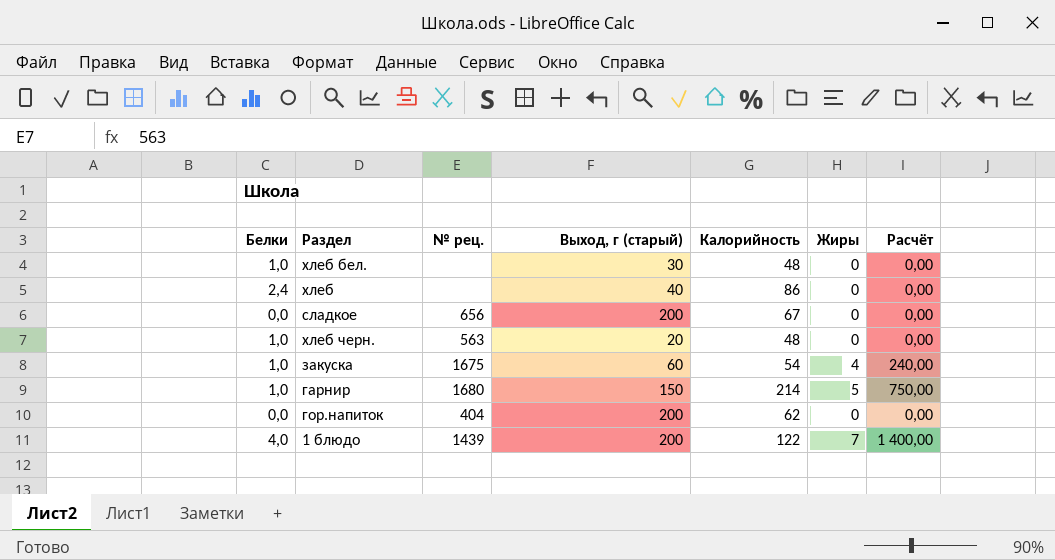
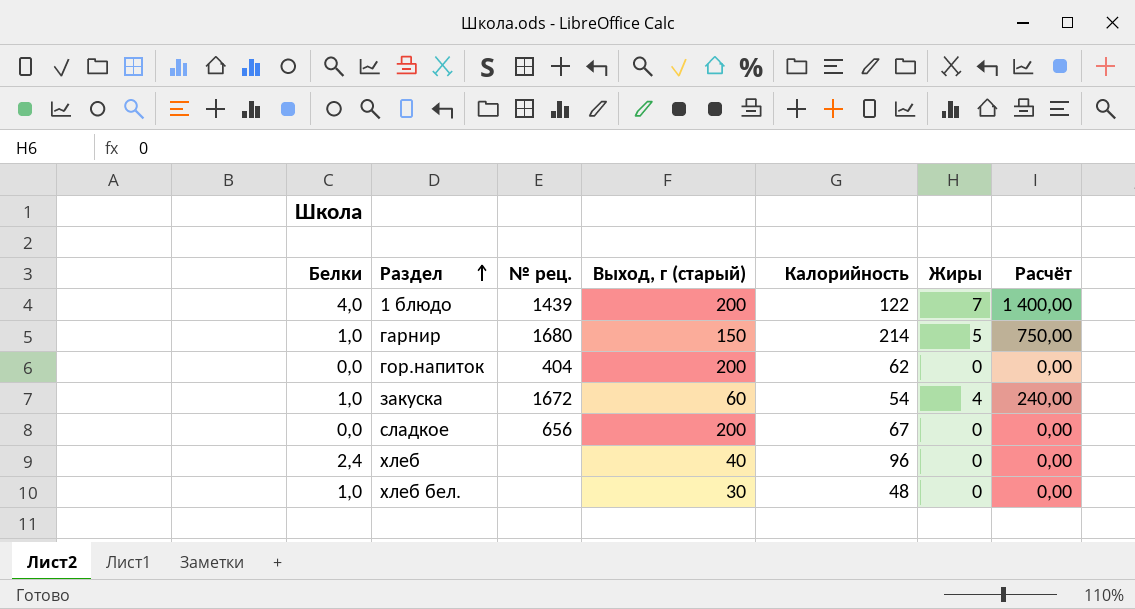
row order: none -> Раздел ascending
row хлеб черн.: 1,0 | 563 | 20 | 48 | 0 | 0,00 -> none
закуска | № рец.: 1675 -> 1672
хлеб | Калорийность: 86 -> 96

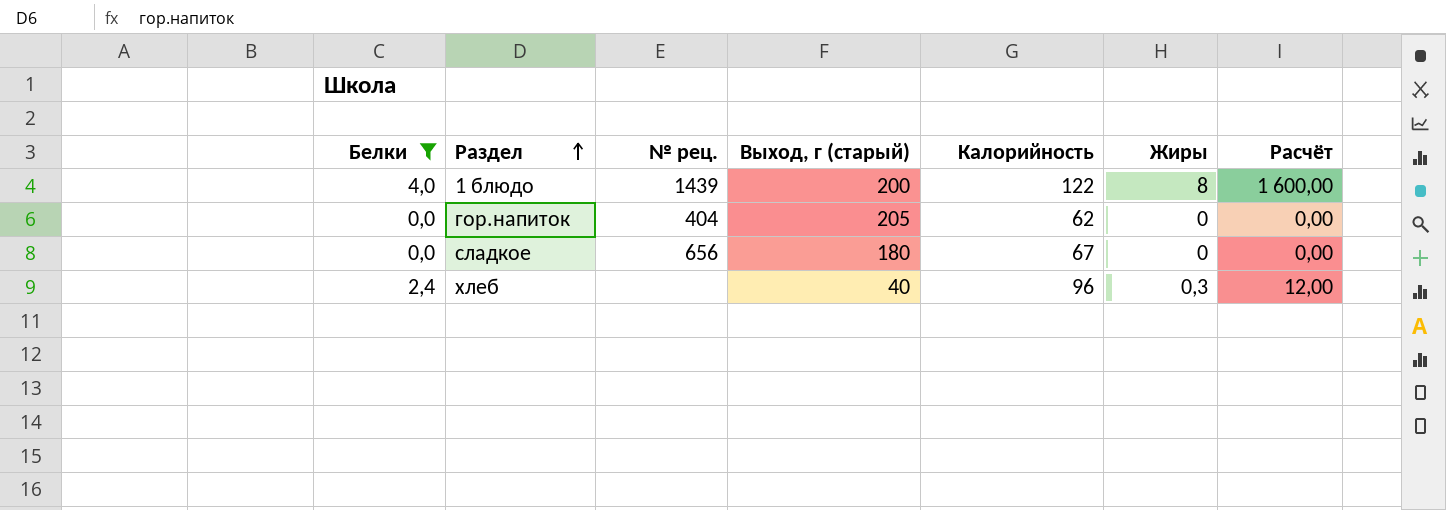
filter: none -> Белки != 1,0
1 блюдо | Жиры: 7 -> 8
1 блюдо | Расчёт: 1 400,00 -> 1 600,00
гор.напиток | Выход, г (старый): 200 -> 205
сладкое | Выход, г (старый): 200 -> 180
хлеб | Жиры: 0 -> 0,3
хлеб | Расчёт: 0,00 -> 12,00

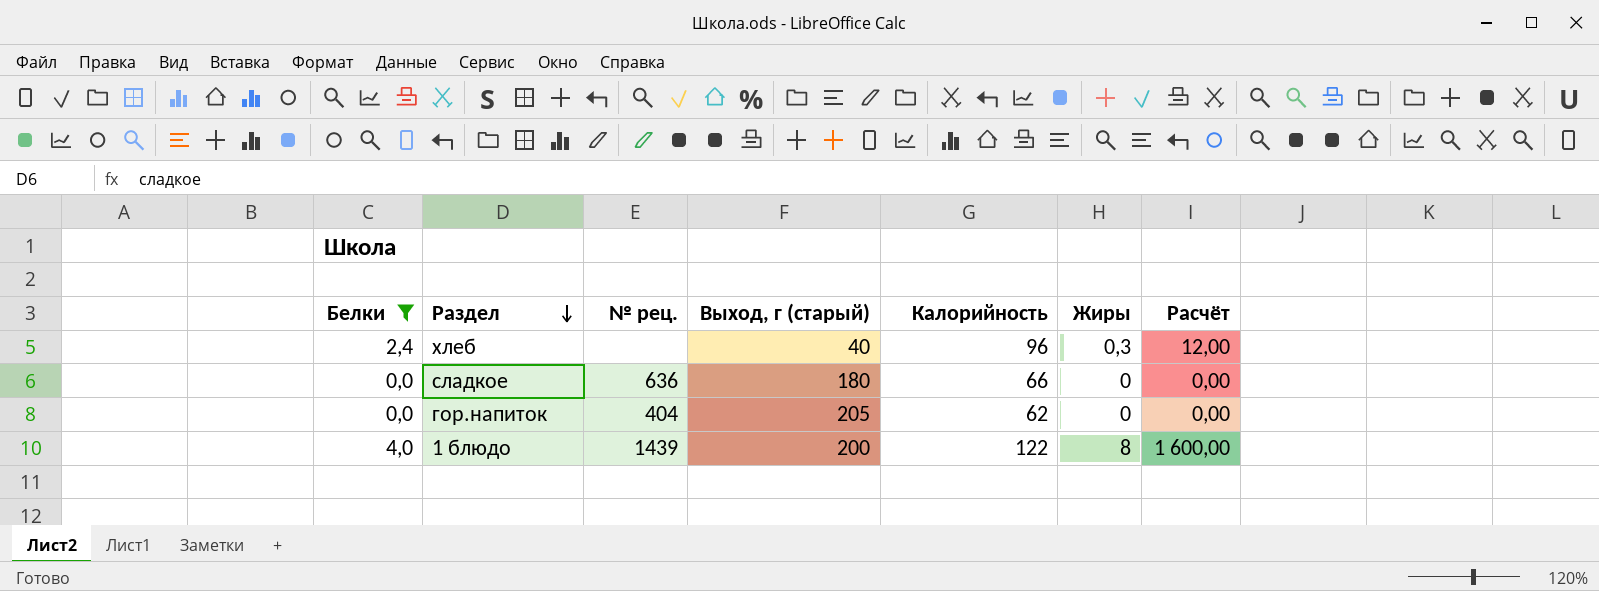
row order: Раздел ascending -> Раздел descending
сладкое | № рец.: 656 -> 636
сладкое | Калорийность: 67 -> 66

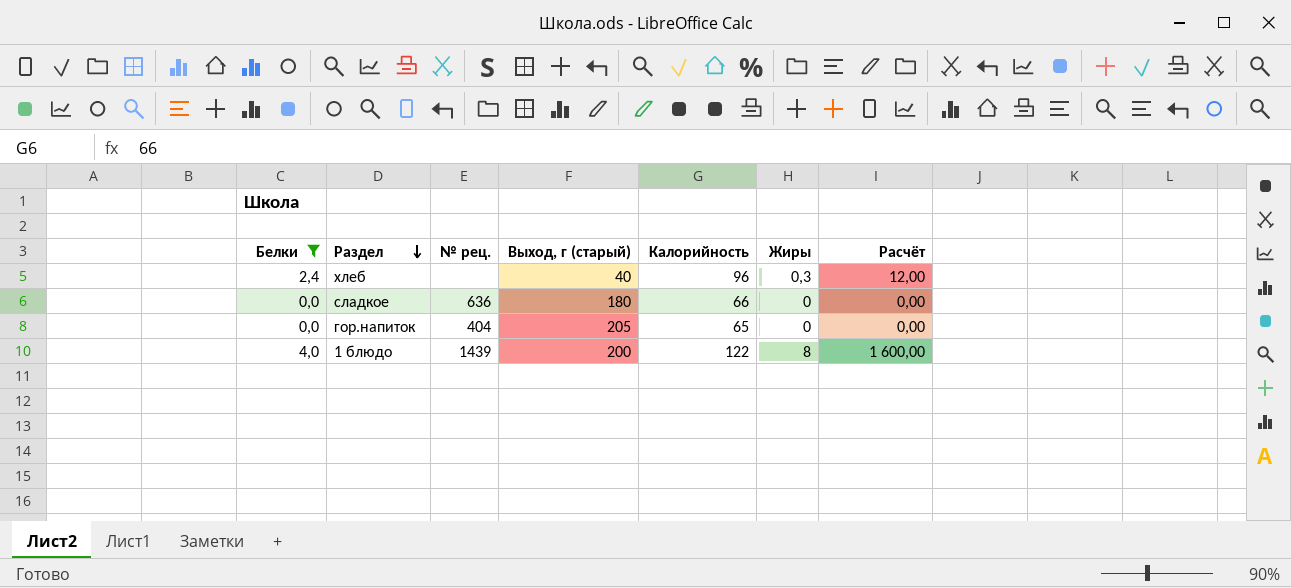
гор.напиток | Калорийность: 62 -> 65

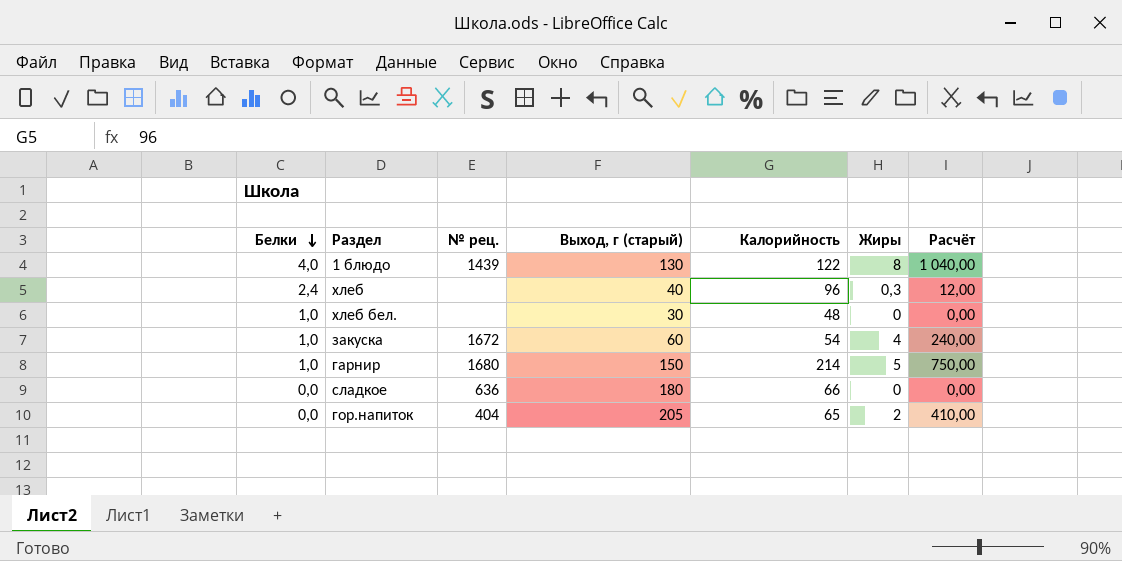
filter: Белки != 1,0 -> none
row order: Раздел descending -> Белки descending
1 блюдо | Выход, г (старый): 200 -> 130
1 блюдо | Расчёт: 1 600,00 -> 1 040,00
гор.напиток | Жиры: 0 -> 2
гор.напиток | Расчёт: 0,00 -> 410,00

